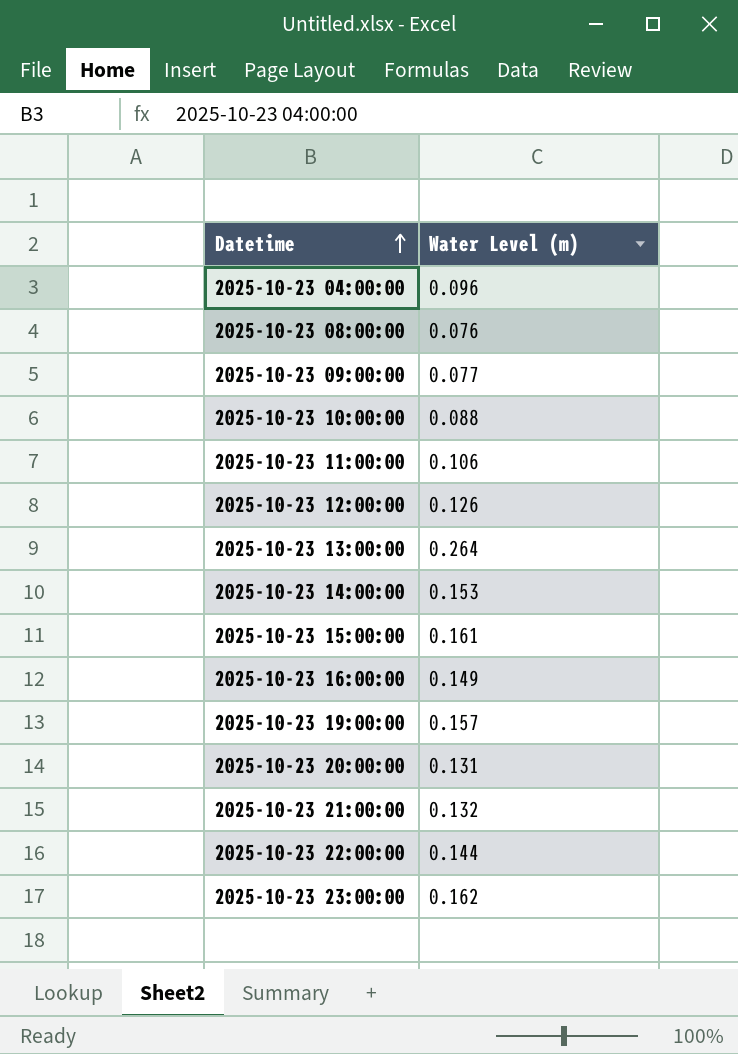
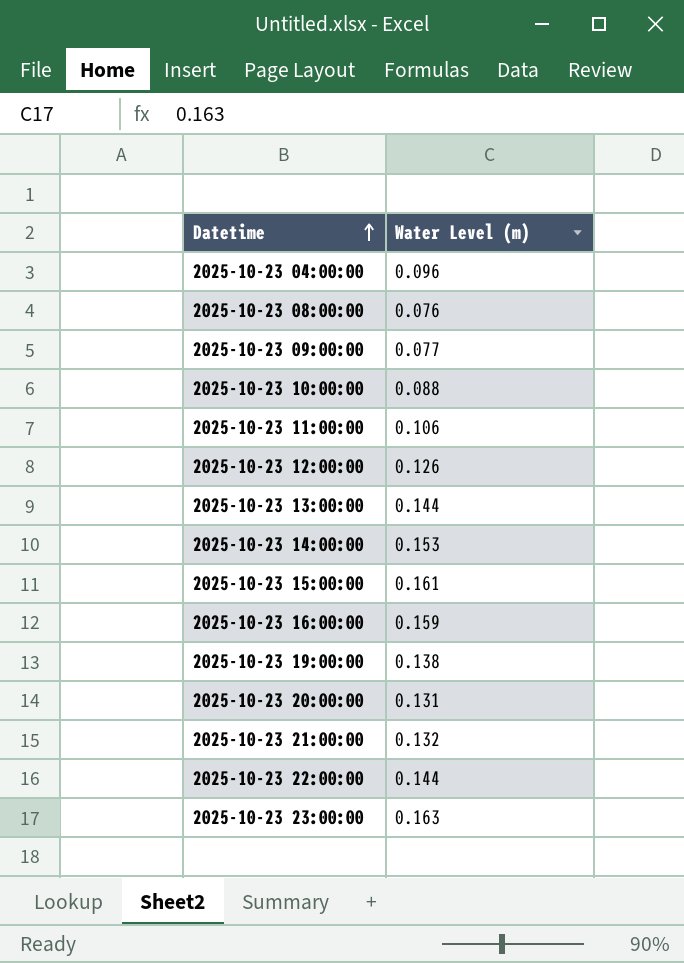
2025-10-23 13:00:00 | Water Level (m): 0.264 -> 0.144
2025-10-23 16:00:00 | Water Level (m): 0.149 -> 0.159
2025-10-23 19:00:00 | Water Level (m): 0.157 -> 0.138
2025-10-23 23:00:00 | Water Level (m): 0.162 -> 0.163

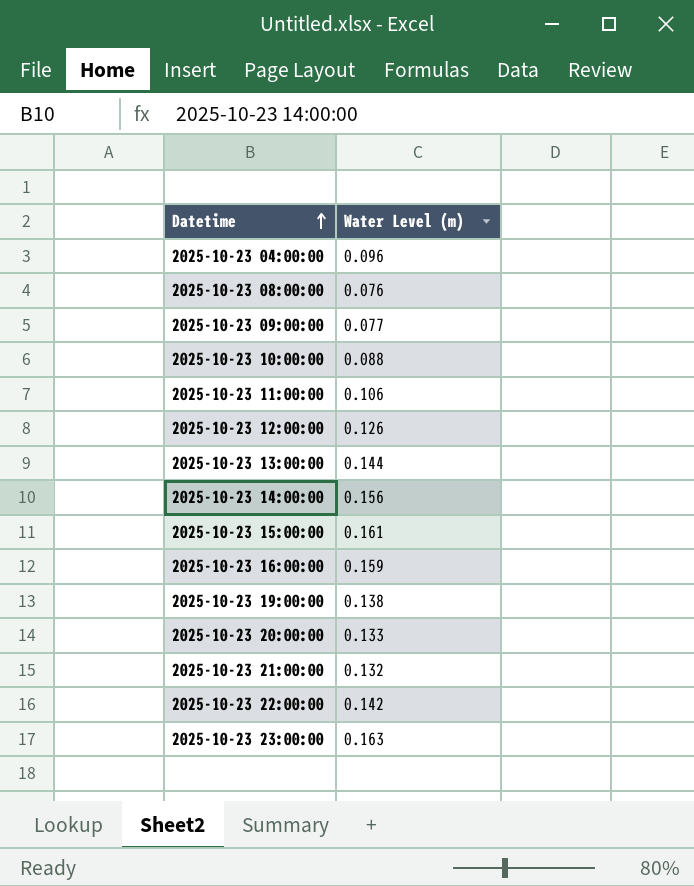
2025-10-23 14:00:00 | Water Level (m): 0.153 -> 0.156
2025-10-23 20:00:00 | Water Level (m): 0.131 -> 0.133
2025-10-23 22:00:00 | Water Level (m): 0.144 -> 0.142

